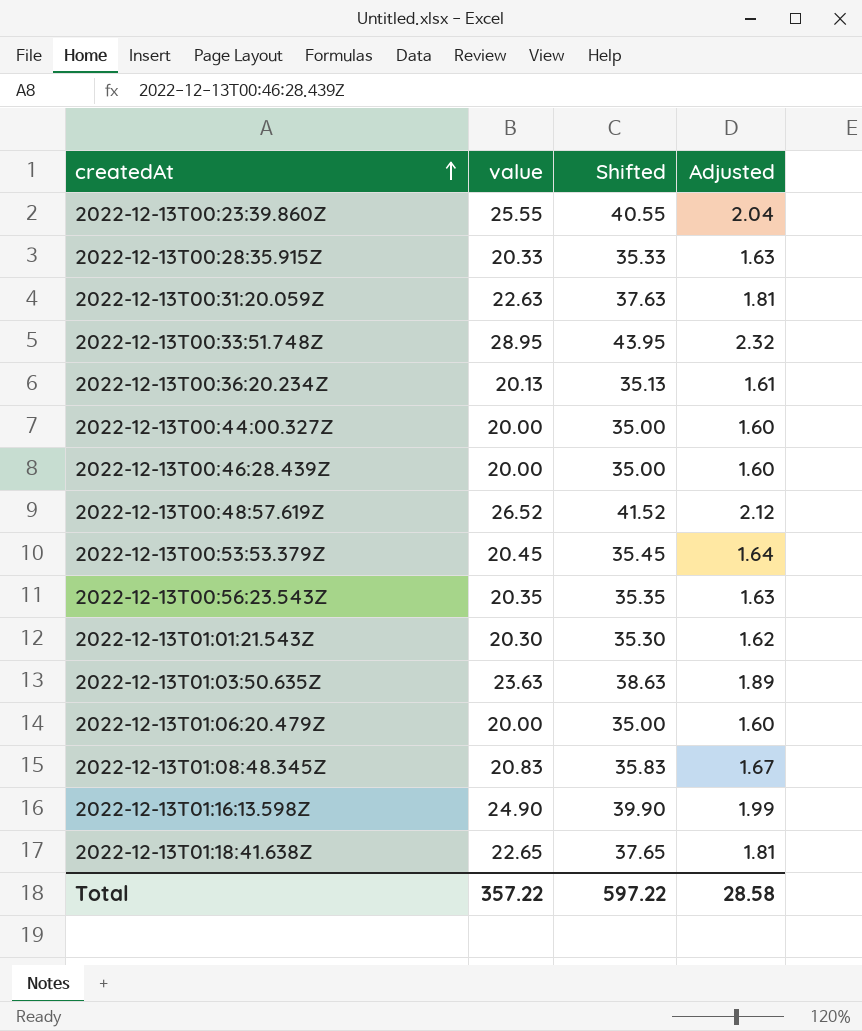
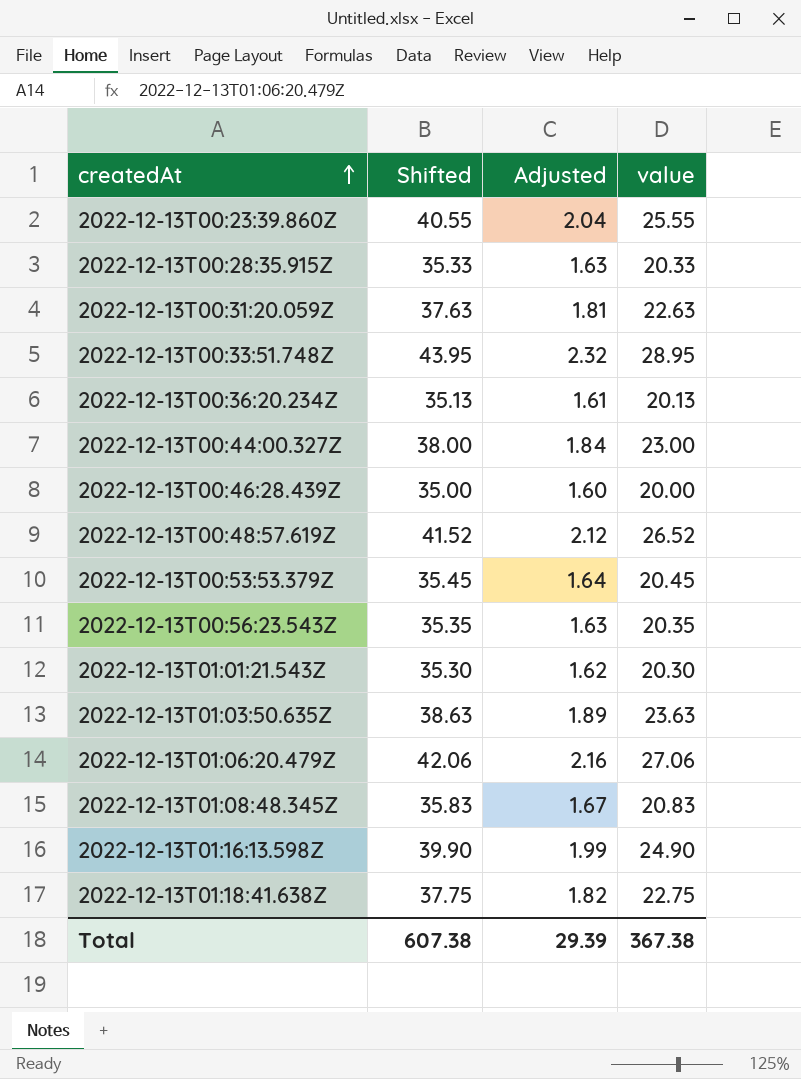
column value | position: 2 -> 4
2022-12-13T00:44:00.327Z | Shifted: 35.00 -> 38.00
2022-12-13T00:44:00.327Z | Adjusted: 1.60 -> 1.84
2022-12-13T00:44:00.327Z | value: 20.00 -> 23.00
2022-12-13T01:06:20.479Z | Shifted: 35.00 -> 42.06
2022-12-13T01:06:20.479Z | Adjusted: 1.60 -> 2.16
2022-12-13T01:06:20.479Z | value: 20.00 -> 27.06
2022-12-13T01:18:41.638Z | Shifted: 37.65 -> 37.75
2022-12-13T01:18:41.638Z | Adjusted: 1.81 -> 1.82
2022-12-13T01:18:41.638Z | value: 22.65 -> 22.75
Total | Shifted: 597.22 -> 607.38
Total | Adjusted: 28.58 -> 29.39
Total | value: 357.22 -> 367.38

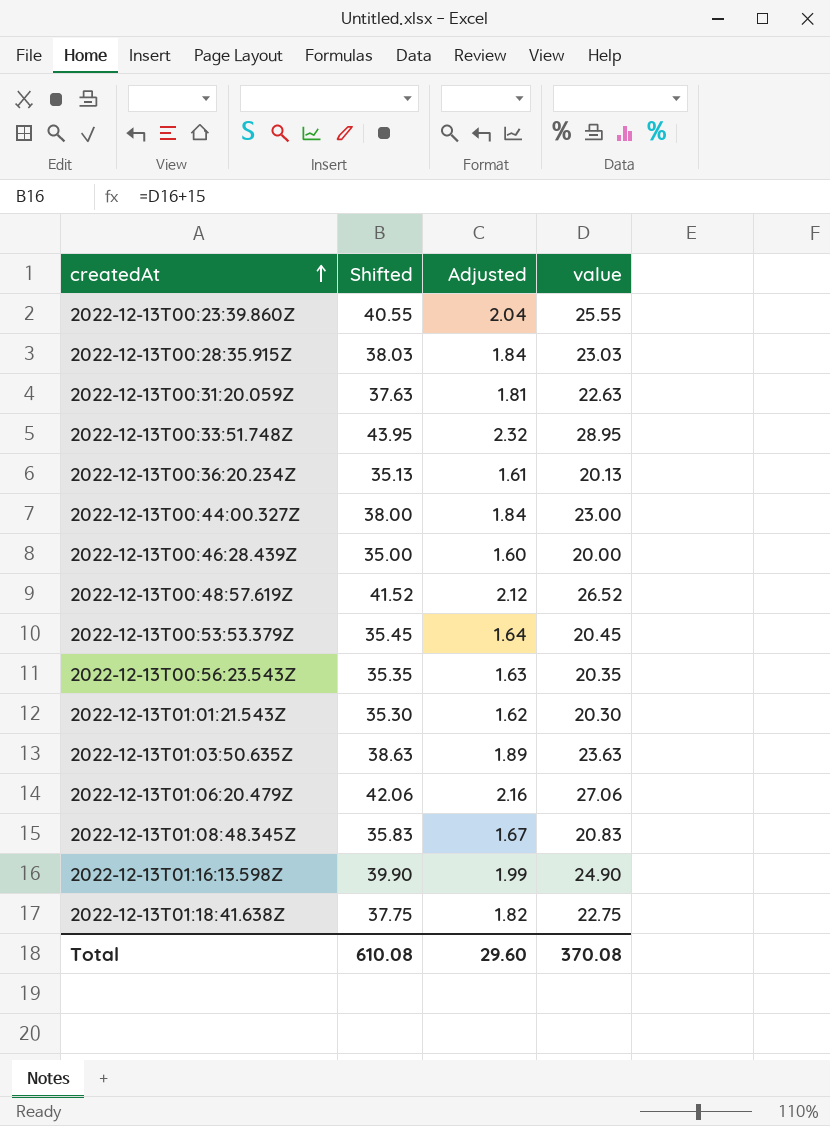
2022-12-13T00:28:35.915Z | Shifted: 35.33 -> 38.03
2022-12-13T00:28:35.915Z | Adjusted: 1.63 -> 1.84
2022-12-13T00:28:35.915Z | value: 20.33 -> 23.03
Total | Shifted: 607.38 -> 610.08
Total | Adjusted: 29.39 -> 29.60
Total | value: 367.38 -> 370.08

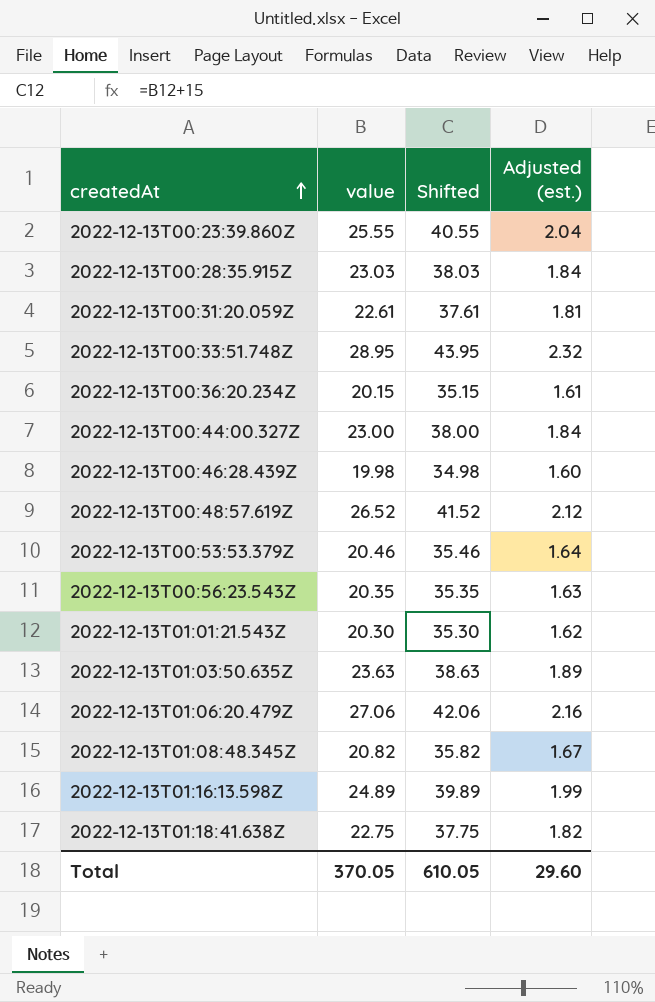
column value | position: 4 -> 2
column name: Adjusted -> Adjusted (est.)
2022-12-13T00:31:20.059Z | value: 22.63 -> 22.61
2022-12-13T00:31:20.059Z | Shifted: 37.63 -> 37.61
2022-12-13T00:36:20.234Z | value: 20.13 -> 20.15
2022-12-13T00:36:20.234Z | Shifted: 35.13 -> 35.15
2022-12-13T00:46:28.439Z | value: 20.00 -> 19.98
2022-12-13T00:46:28.439Z | Shifted: 35.00 -> 34.98
2022-12-13T00:53:53.379Z | value: 20.45 -> 20.46
2022-12-13T00:53:53.379Z | Shifted: 35.45 -> 35.46
2022-12-13T01:08:48.345Z | value: 20.83 -> 20.82
2022-12-13T01:08:48.345Z | Shifted: 35.83 -> 35.82
2022-12-13T01:16:13.598Z | value: 24.90 -> 24.89
2022-12-13T01:16:13.598Z | Shifted: 39.90 -> 39.89
Total | value: 370.08 -> 370.05
Total | Shifted: 610.08 -> 610.05

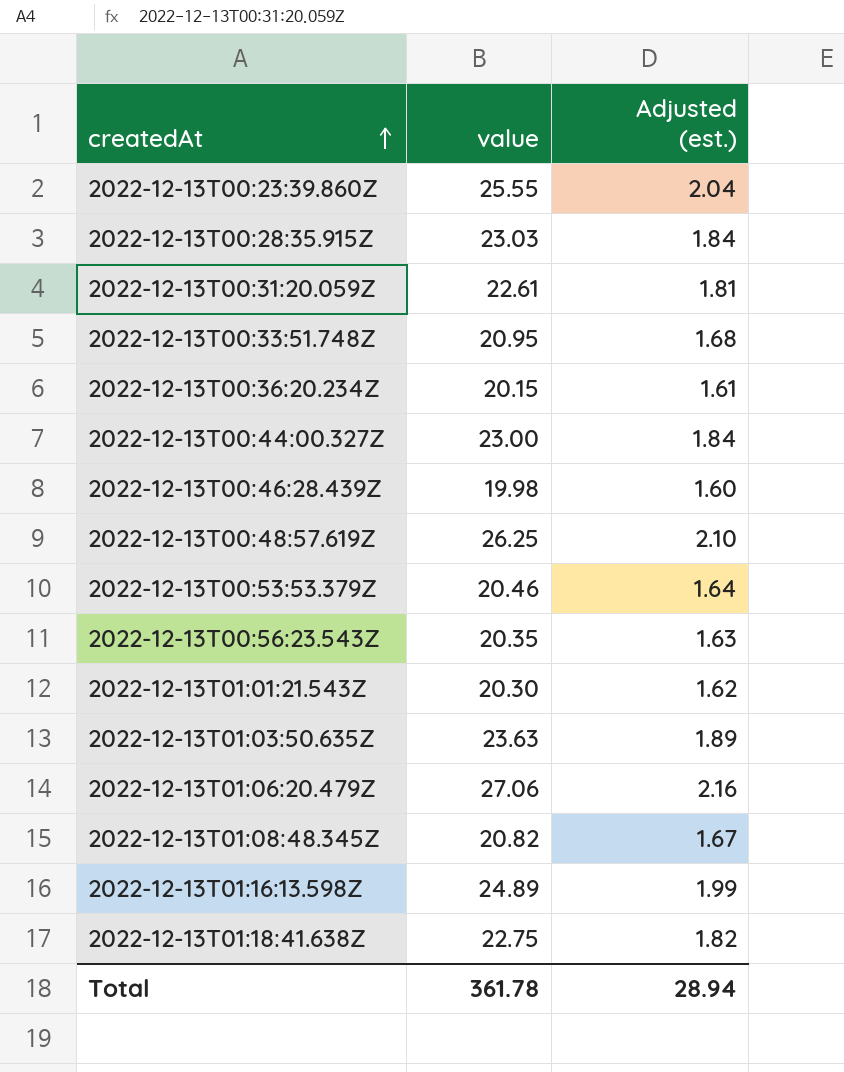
column Shifted | formula: [value] + 15 -> none
2022-12-13T00:33:51.748Z | value: 28.95 -> 20.95
2022-12-13T00:33:51.748Z | Adjusted (est.): 2.32 -> 1.68
2022-12-13T00:48:57.619Z | value: 26.52 -> 26.25
2022-12-13T00:48:57.619Z | Adjusted (est.): 2.12 -> 2.10
Total | value: 370.05 -> 361.78
Total | Adjusted (est.): 29.60 -> 28.94

